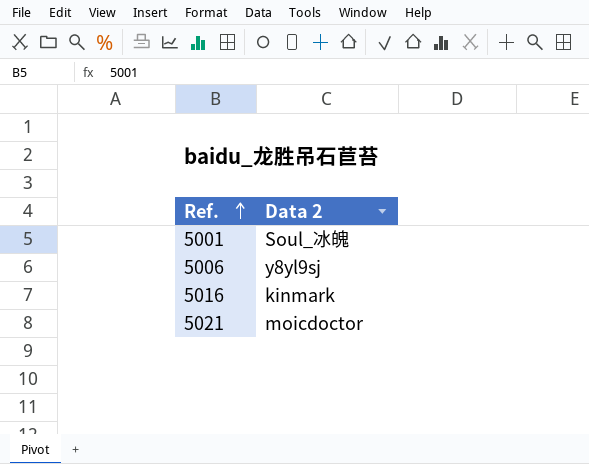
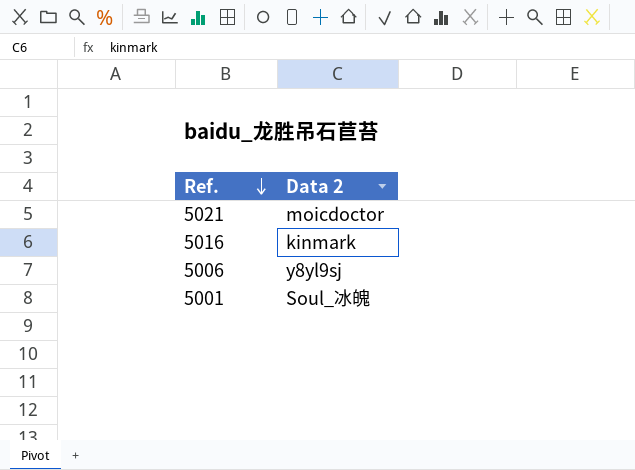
row order: Ref. ascending -> Ref. descending

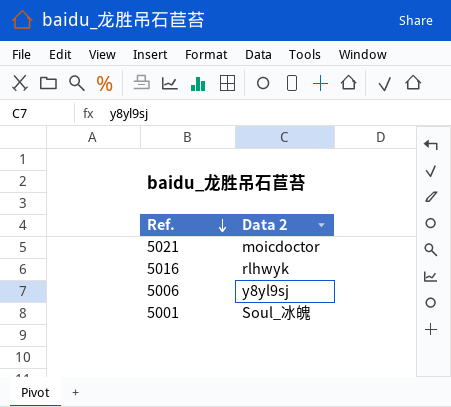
5016 | Data 2: kinmark -> rlhwyk

